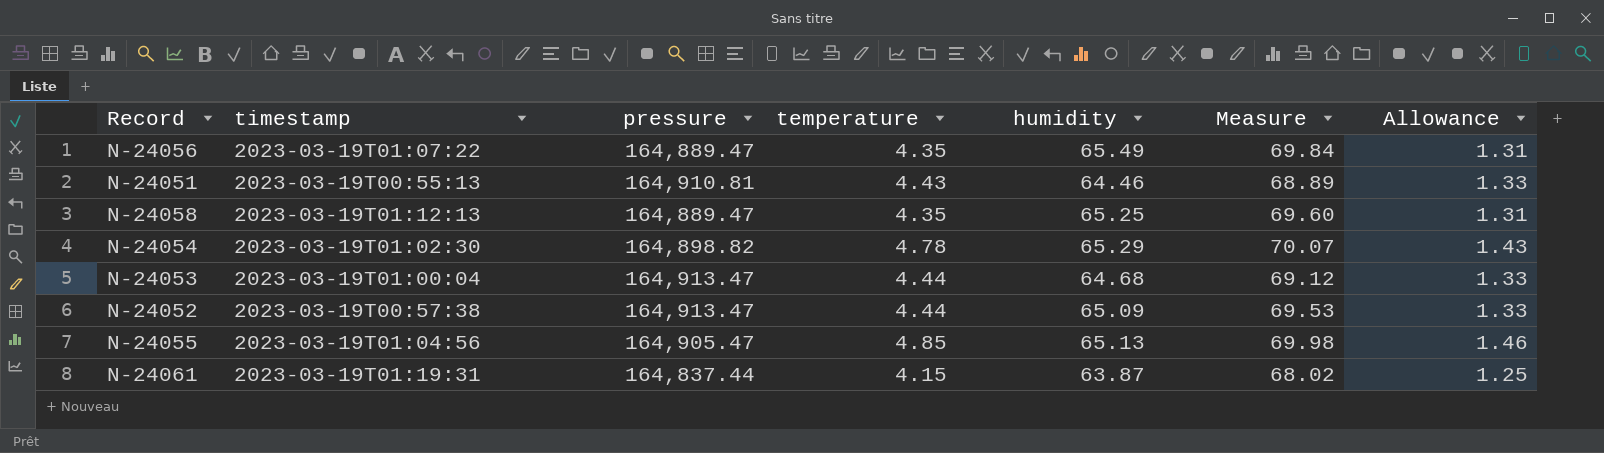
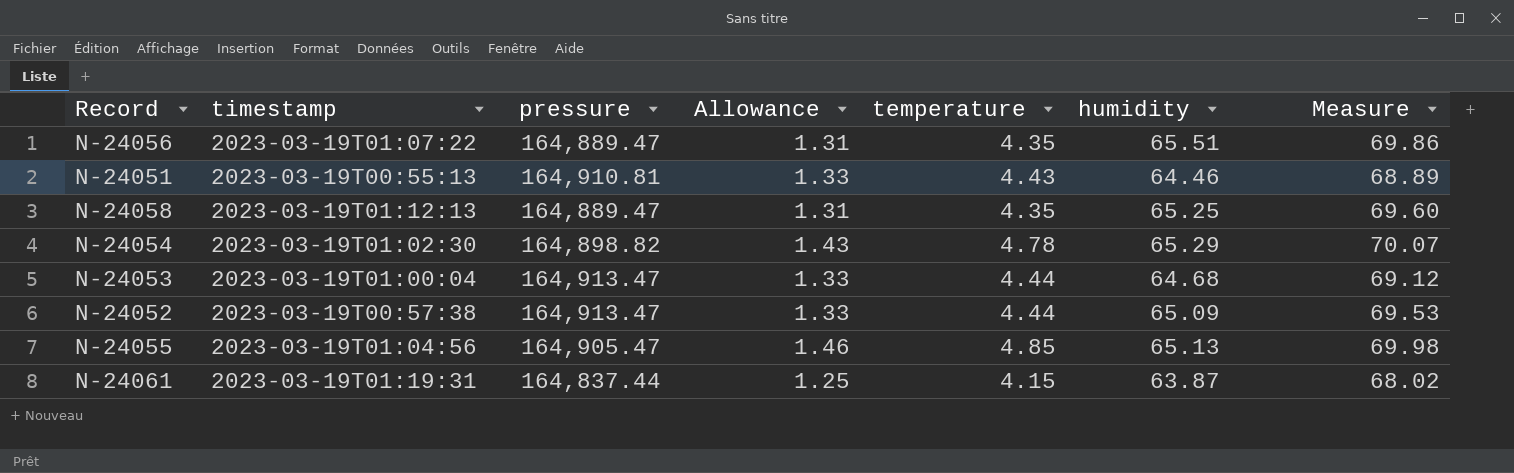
column Allowance | position: 7 -> 4
N-24056 | humidity: 65.49 -> 65.51
N-24056 | Measure: 69.84 -> 69.86

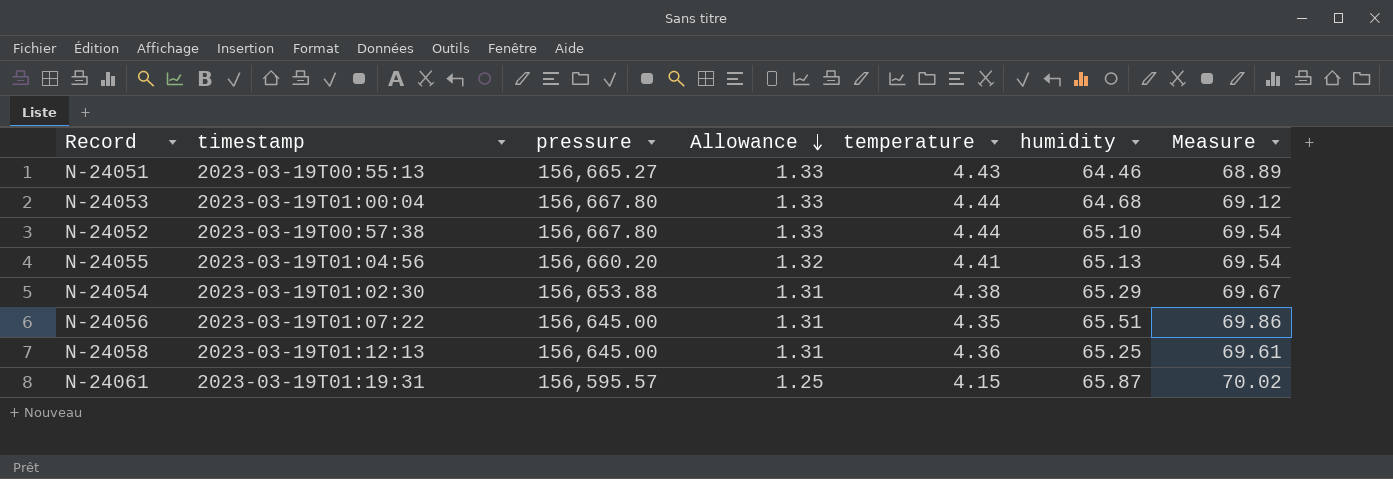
row order: none -> Allowance descending
N-24051 | pressure: 164,910.81 -> 156,665.27
N-24053 | pressure: 164,913.47 -> 156,667.80
N-24052 | pressure: 164,913.47 -> 156,667.80
N-24052 | humidity: 65.09 -> 65.10
N-24052 | Measure: 69.53 -> 69.54
N-24055 | pressure: 164,905.47 -> 156,660.20
N-24055 | Allowance: 1.46 -> 1.32
N-24055 | temperature: 4.85 -> 4.41
N-24055 | Measure: 69.98 -> 69.54
N-24054 | pressure: 164,898.82 -> 156,653.88
N-24054 | Allowance: 1.43 -> 1.31
N-24054 | temperature: 4.78 -> 4.38
N-24054 | Measure: 70.07 -> 69.67
N-24056 | pressure: 164,889.47 -> 156,645.00
N-24058 | pressure: 164,889.47 -> 156,645.00
N-24058 | temperature: 4.35 -> 4.36
N-24058 | Measure: 69.60 -> 69.61
N-24061 | pressure: 164,837.44 -> 156,595.57
N-24061 | humidity: 63.87 -> 65.87
N-24061 | Measure: 68.02 -> 70.02

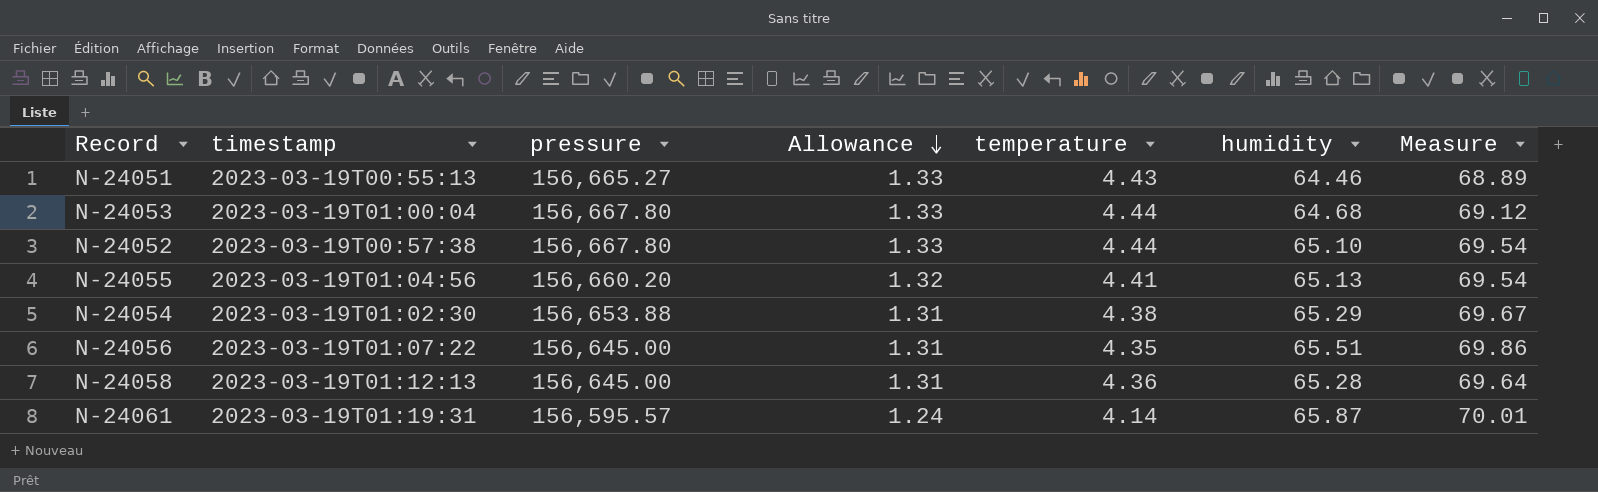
N-24058 | humidity: 65.25 -> 65.28
N-24058 | Measure: 69.61 -> 69.64
N-24061 | Allowance: 1.25 -> 1.24
N-24061 | temperature: 4.15 -> 4.14
N-24061 | Measure: 70.02 -> 70.01

